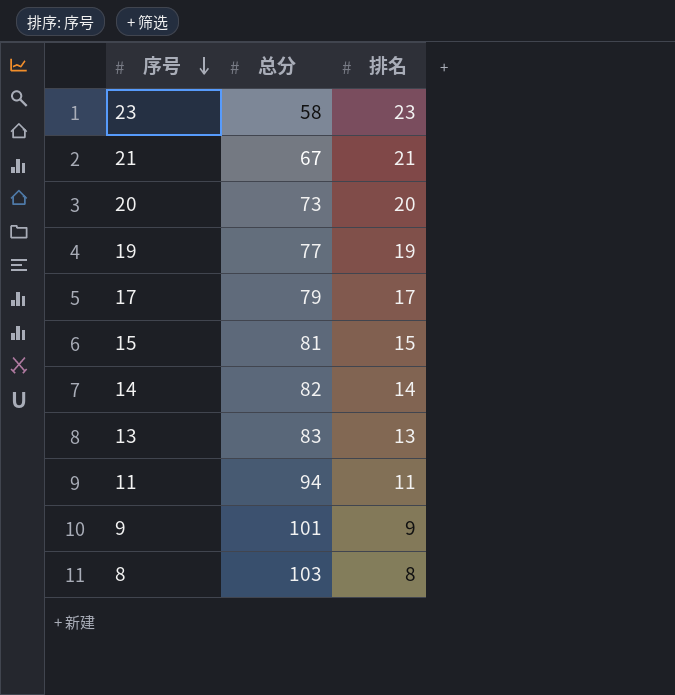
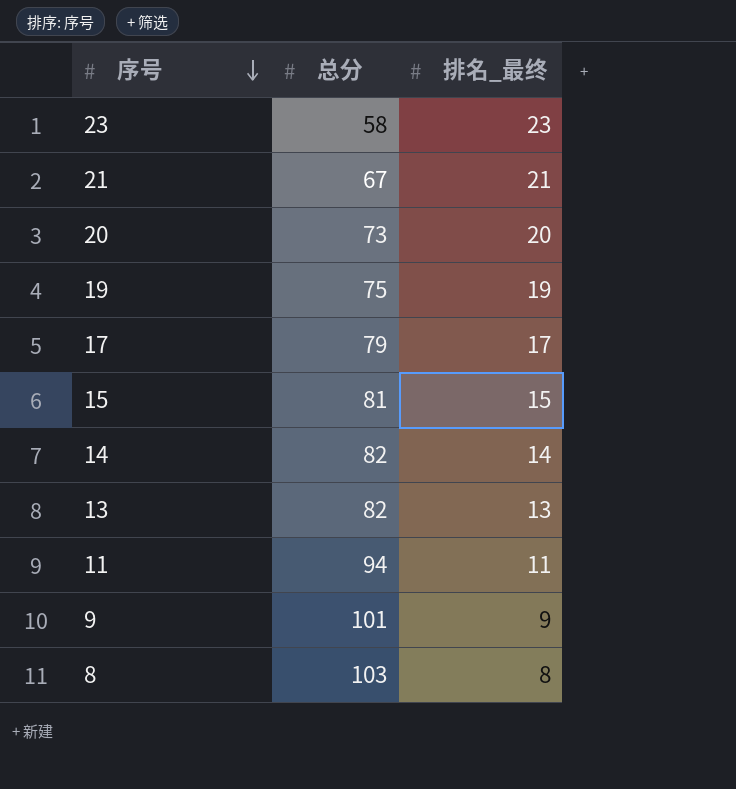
column name: 排名 -> 排名_最终
19 | 总分: 77 -> 75
13 | 总分: 83 -> 82

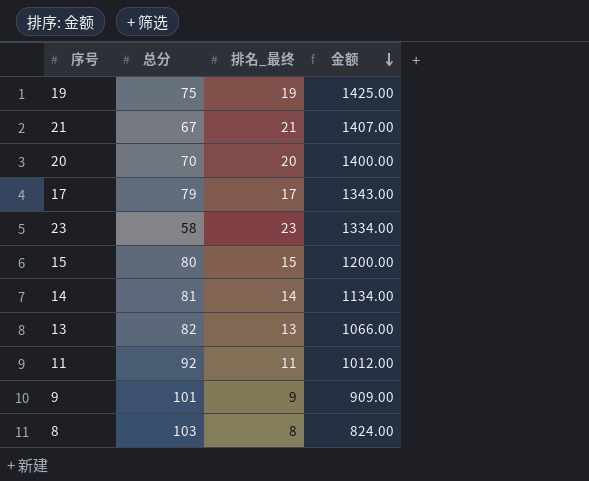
row order: 序号 descending -> 金额 descending
column 金额 | formula: none -> [总分] * [排名_最终]
20 | 总分: 73 -> 70
15 | 总分: 81 -> 80
14 | 总分: 82 -> 81
11 | 总分: 94 -> 92

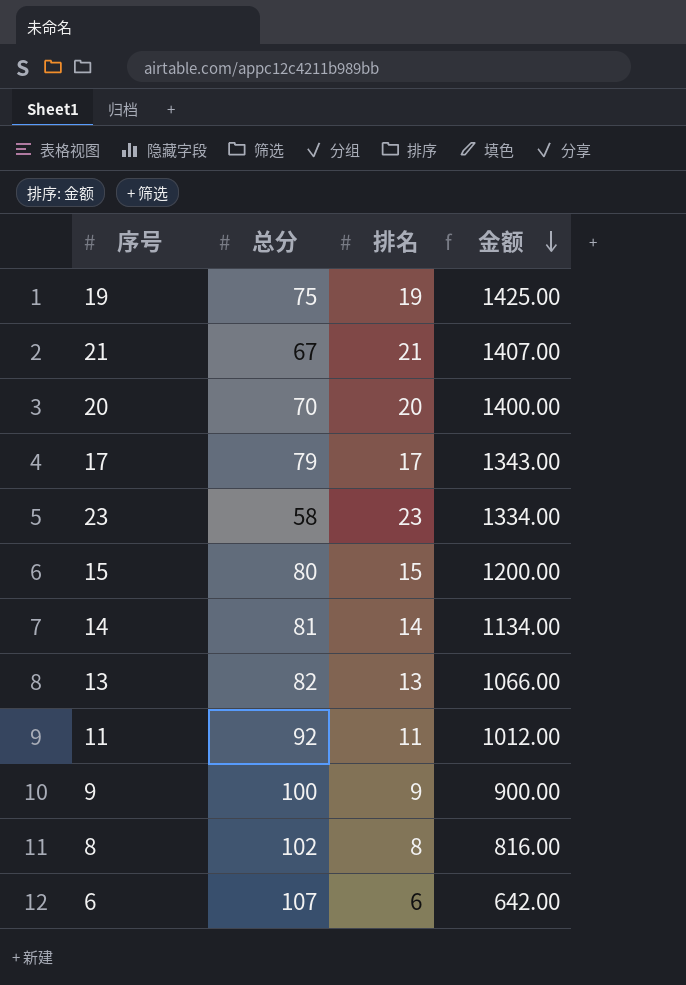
column name: 排名_最终 -> 排名
9 | 总分: 101 -> 100
9 | 金额: 909.00 -> 900.00
8 | 总分: 103 -> 102
8 | 金额: 824.00 -> 816.00
row 6: none -> 107 | 6 | 642.00

